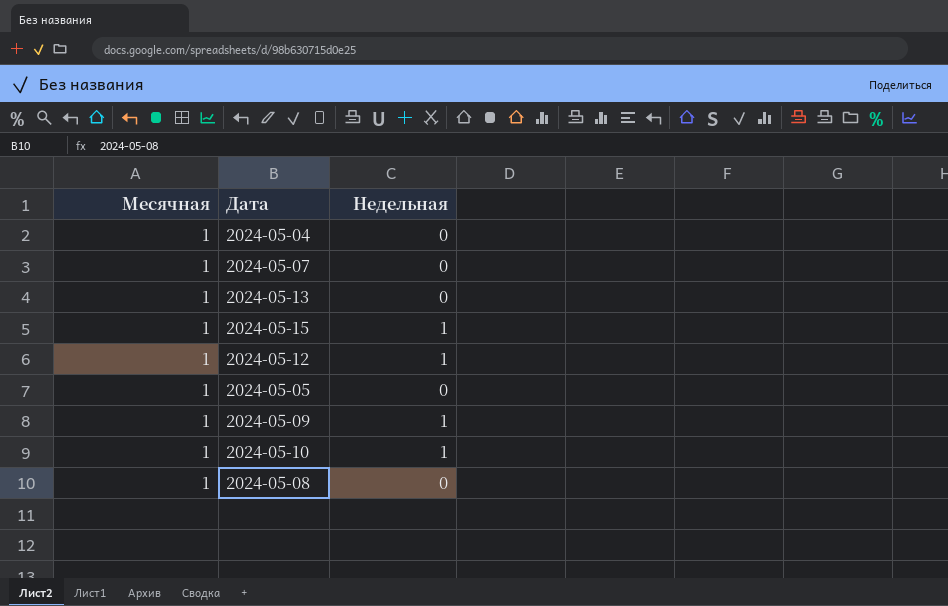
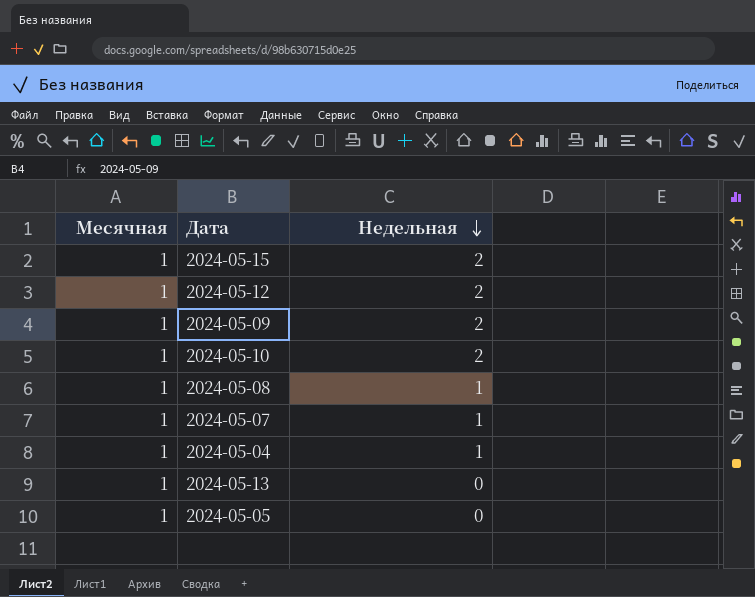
row order: none -> Недельная descending
2024-05-15 | Недельная: 1 -> 2
2024-05-12 | Недельная: 1 -> 2
2024-05-09 | Недельная: 1 -> 2
2024-05-10 | Недельная: 1 -> 2
2024-05-08 | Недельная: 0 -> 1
2024-05-07 | Недельная: 0 -> 1
2024-05-04 | Недельная: 0 -> 1

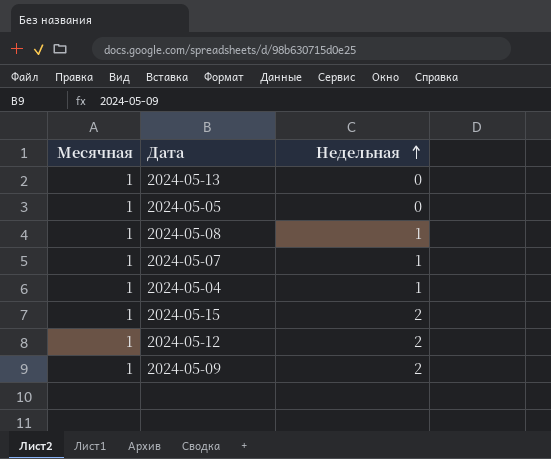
row order: Недельная descending -> Недельная ascending
row 2024-05-10: 1 | 2 -> none

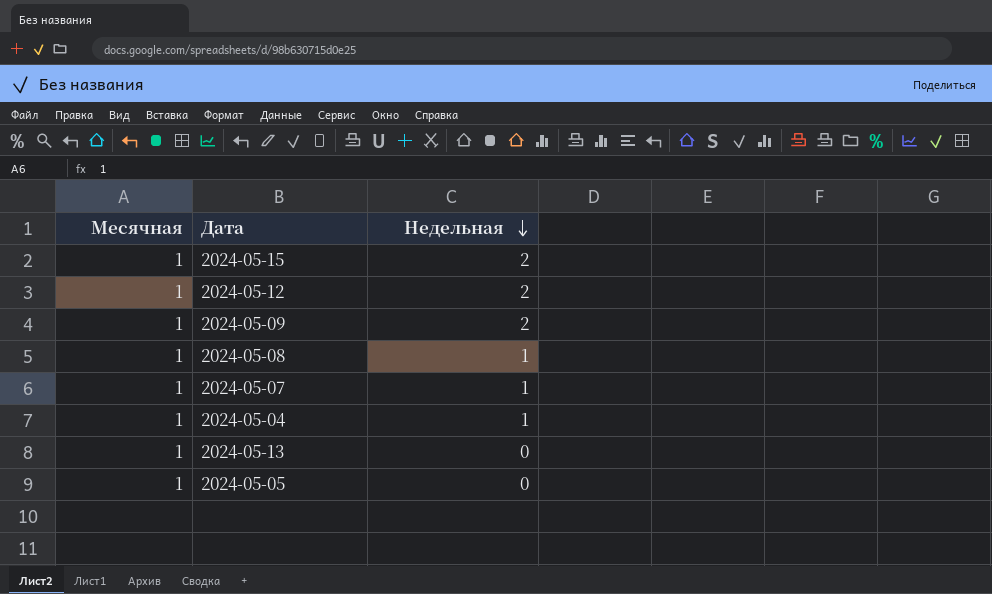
row order: Недельная ascending -> Недельная descending

